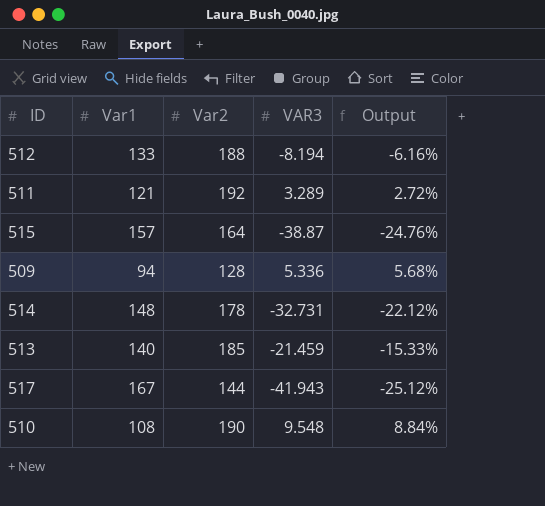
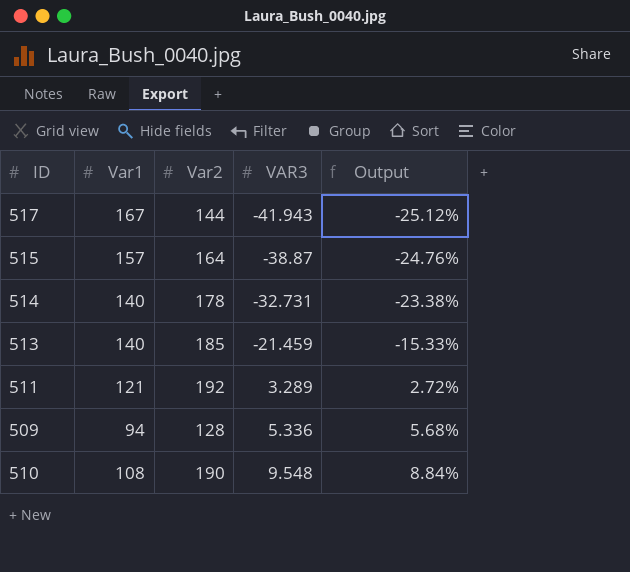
row order: none -> VAR3 ascending
row 512: 133 | 188 | -8.194 | -6.16% -> none
514 | Var1: 148 -> 140
514 | Output: -22.12% -> -23.38%

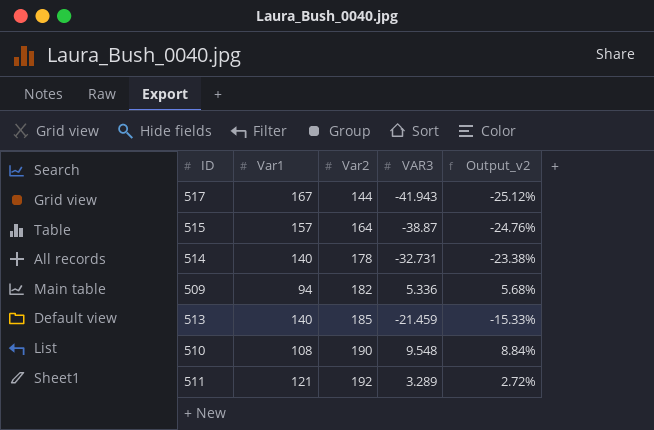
row order: VAR3 ascending -> Var2 ascending
column name: Output -> Output_v2
509 | Var2: 128 -> 182

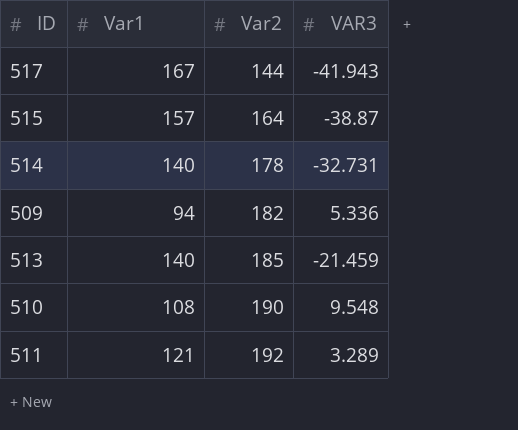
column Output_v2 | formula: [VAR3] / [Var1] -> none

